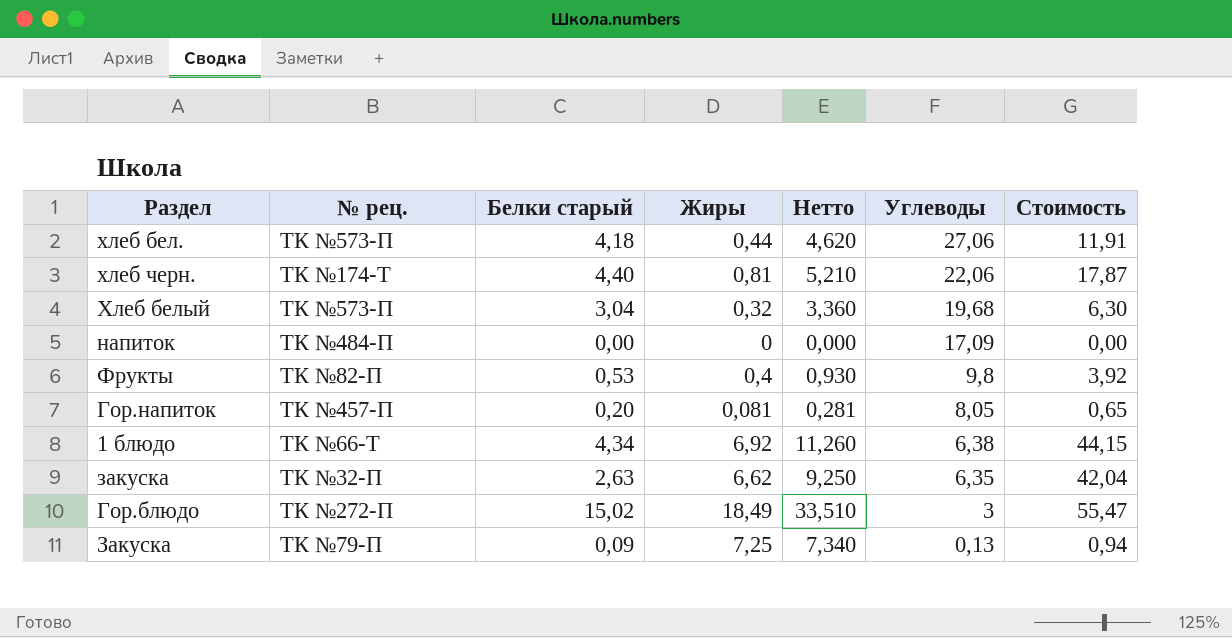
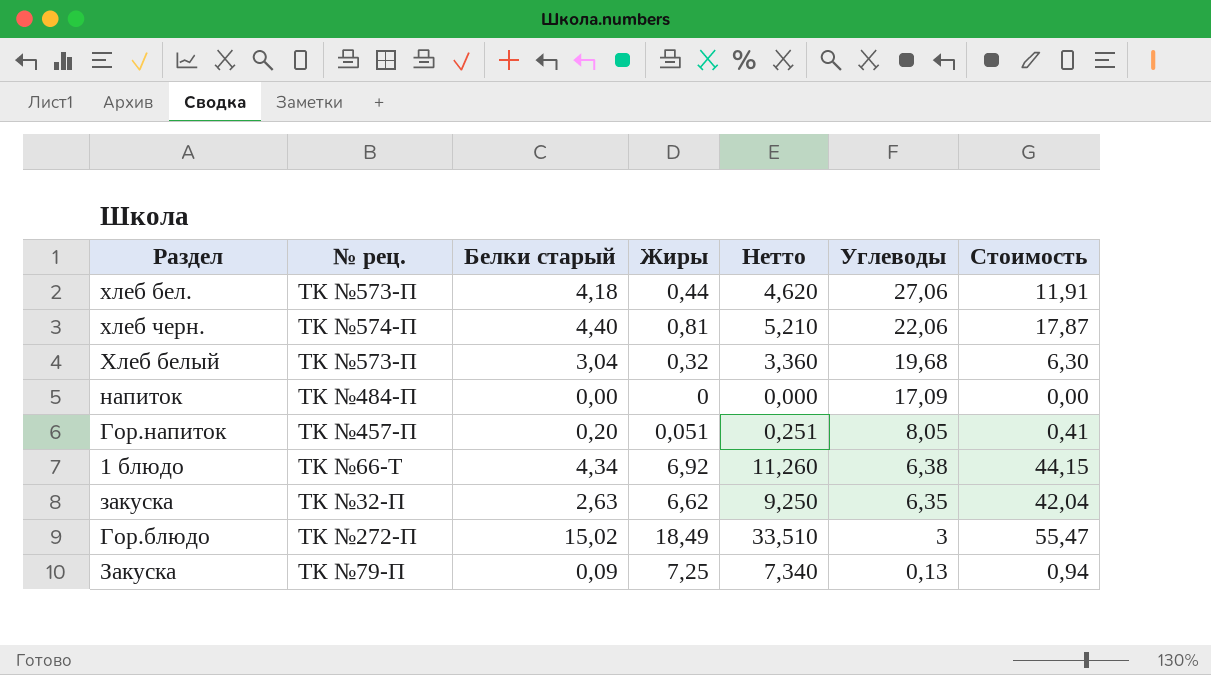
row Фрукты: ТК №82-П | 0,53 | 0,4 | 0,930 | 9,8 | 3,92 -> none
хлеб черн. | № рец.: ТК №174-Т -> ТК №574-П
Гор.напиток | Жиры: 0,081 -> 0,051
Гор.напиток | Нетто: 0,281 -> 0,251
Гор.напиток | Стоимость: 0,65 -> 0,41

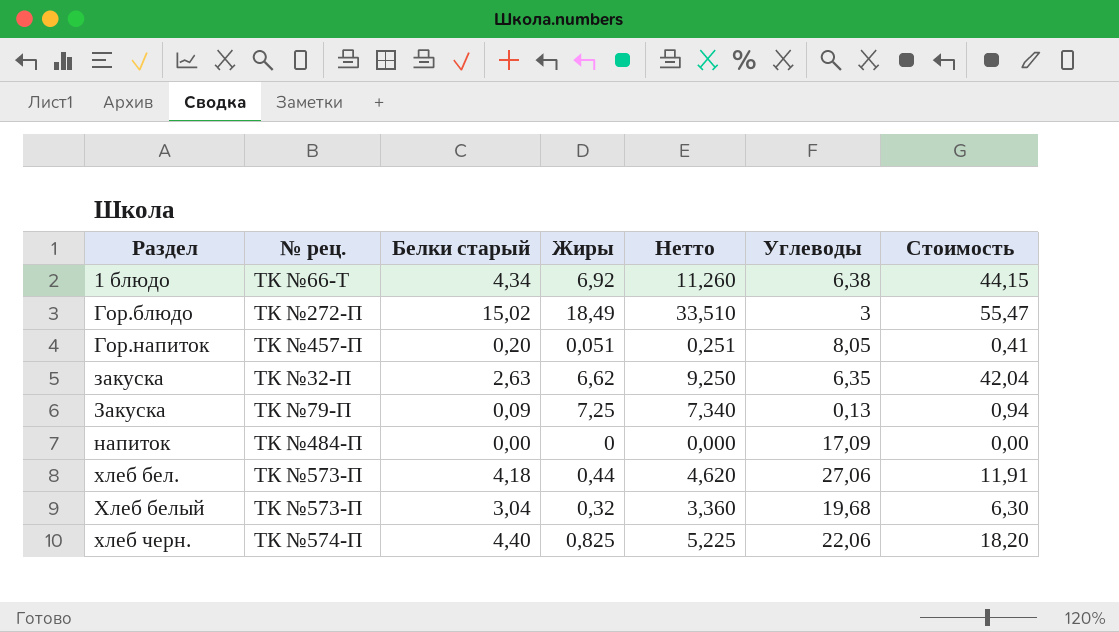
row order: Углеводы descending -> Раздел ascending
хлеб черн. | Жиры: 0,81 -> 0,825
хлеб черн. | Нетто: 5,210 -> 5,225
хлеб черн. | Стоимость: 17,87 -> 18,20

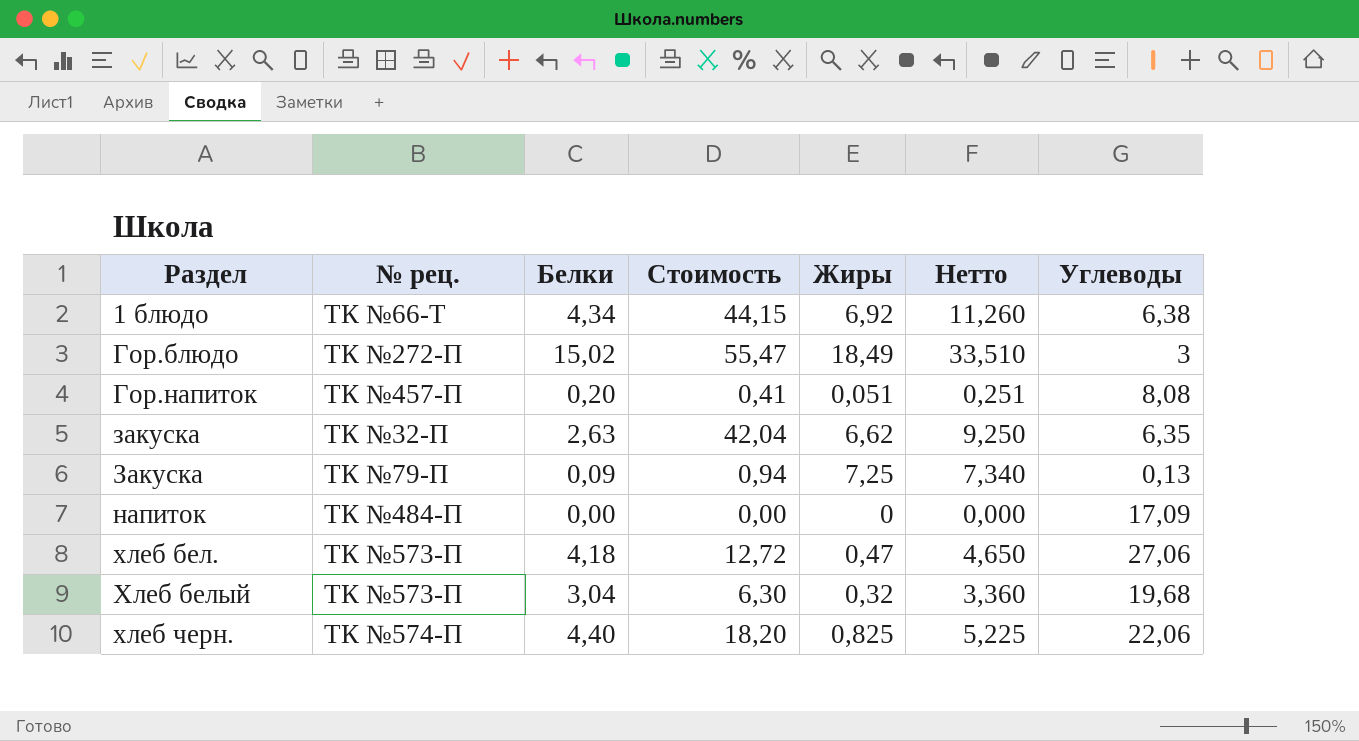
column name: Белки старый -> Белки
column Стоимость | position: 7 -> 4
Гор.напиток | Углеводы: 8,05 -> 8,08
хлеб бел. | Стоимость: 11,91 -> 12,72
хлеб бел. | Жиры: 0,44 -> 0,47
хлеб бел. | Нетто: 4,620 -> 4,650

